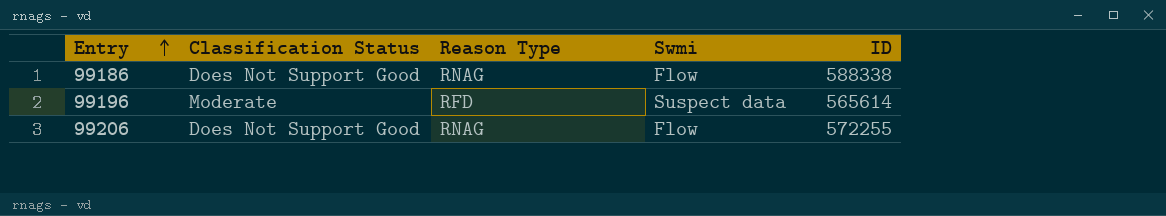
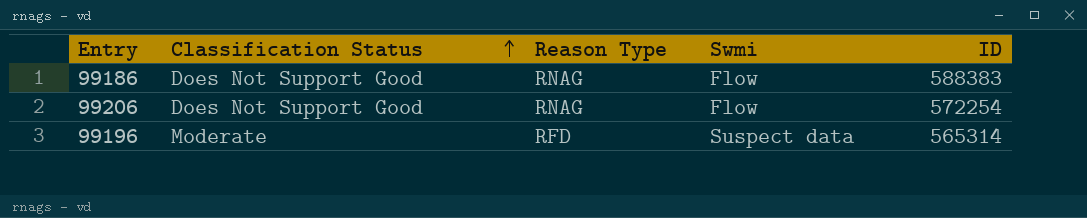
row order: Entry ascending -> Classification Status ascending
99186 | ID: 588338 -> 588383
99206 | ID: 572255 -> 572254
99196 | ID: 565614 -> 565314

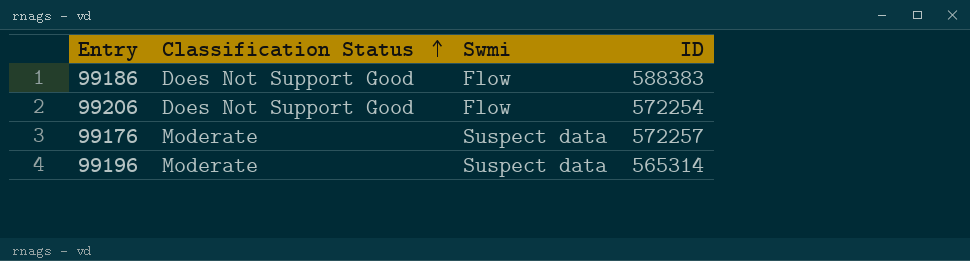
column Reason Type | position: 3 -> none
row 99176: none -> Moderate | Suspect data | 572257

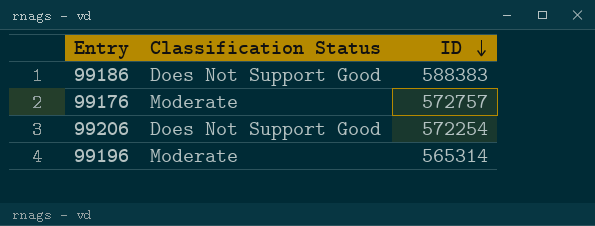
row order: Classification Status ascending -> ID descending
column Swmi | position: 3 -> none
99176 | ID: 572257 -> 572757

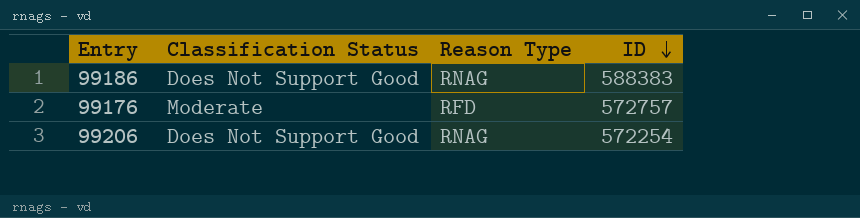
column Reason Type | position: none -> 3
row 99196: Moderate | 565314 -> none

